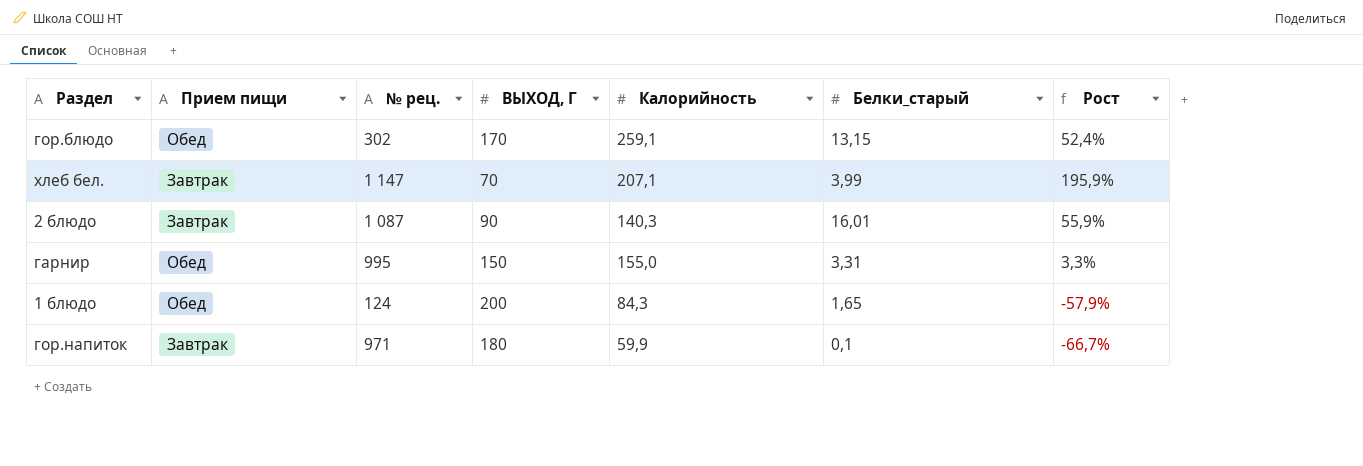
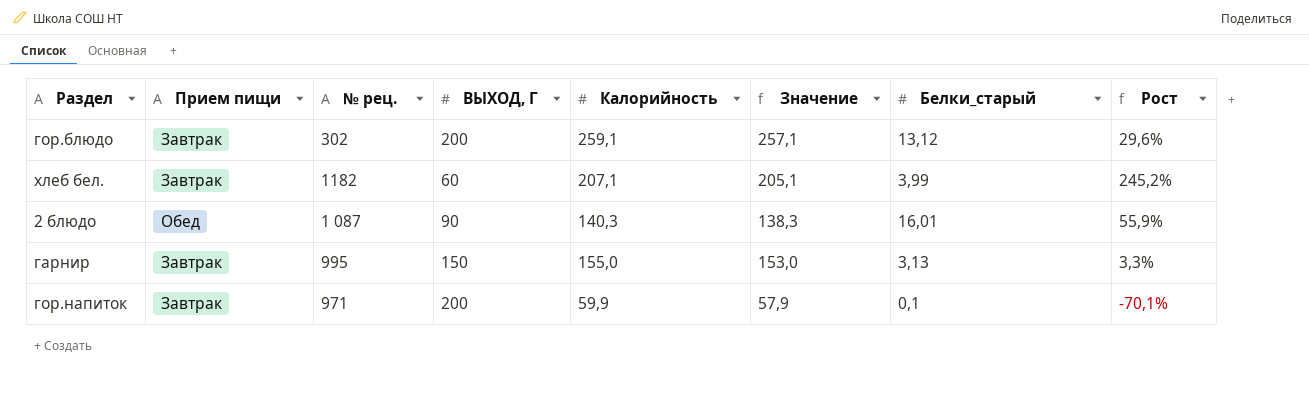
column Значение | formula: none -> [Калорийность] - 2
row 1 блюдо: Обед | 124 | 200 | 84,3 | 1,65 | -57,9% -> none
гор.блюдо | Прием пищи: Обед -> Завтрак
гор.блюдо | ВЫХОД, Г: 170 -> 200
гор.блюдо | Белки_старый: 13,15 -> 13,12
гор.блюдо | Рост: 52,4% -> 29,6%
хлеб бел. | № рец.: 1 147 -> 1182
хлеб бел. | ВЫХОД, Г: 70 -> 60
хлеб бел. | Рост: 195,9% -> 245,2%
2 блюдо | Прием пищи: Завтрак -> Обед
гарнир | Прием пищи: Обед -> Завтрак
гарнир | Белки_старый: 3,31 -> 3,13
гор.напиток | ВЫХОД, Г: 180 -> 200
гор.напиток | Рост: -66,7% -> -70,1%

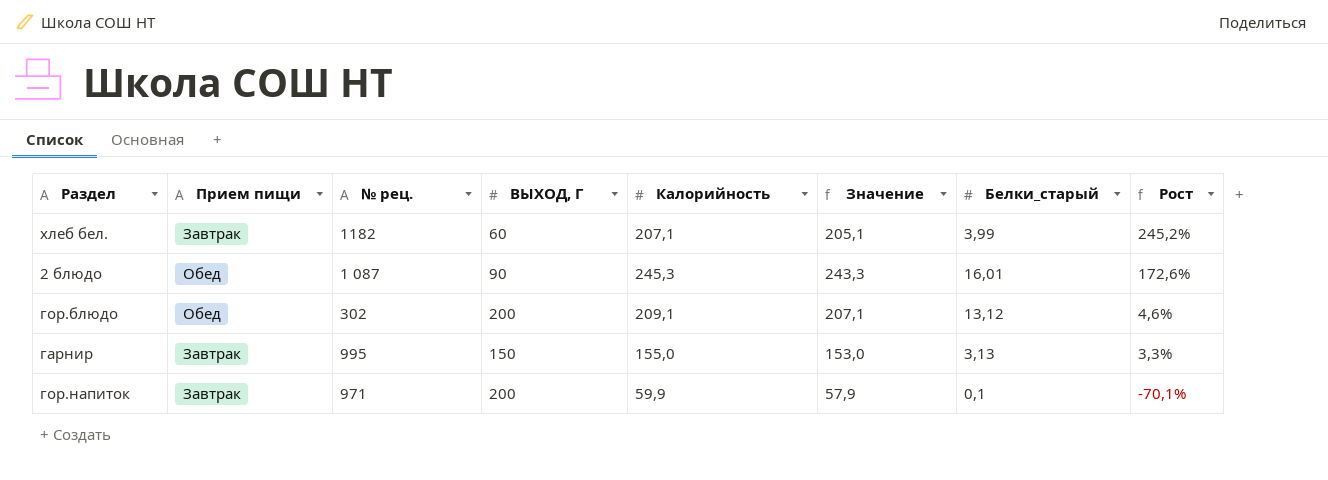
row order: none -> Рост descending
2 блюдо | Калорийность: 140,3 -> 245,3
2 блюдо | Значение: 138,3 -> 243,3
2 блюдо | Рост: 55,9% -> 172,6%
гор.блюдо | Прием пищи: Завтрак -> Обед
гор.блюдо | Калорийность: 259,1 -> 209,1
гор.блюдо | Значение: 257,1 -> 207,1
гор.блюдо | Рост: 29,6% -> 4,6%

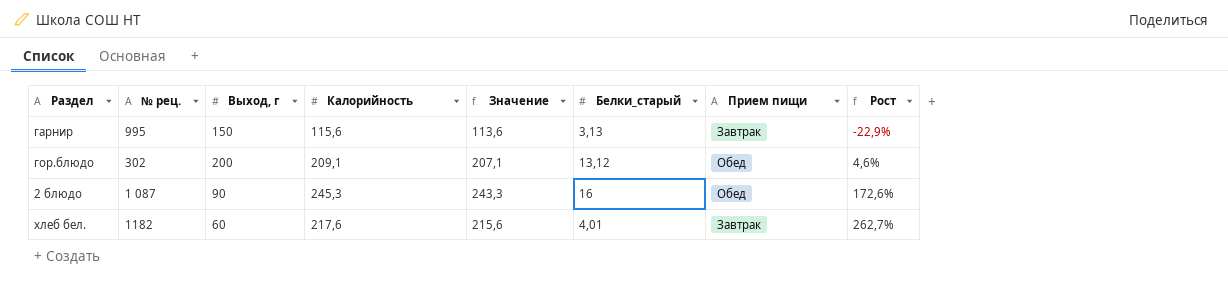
row order: Рост descending -> Рост ascending
column name: ВЫХОД, Г -> Выход, г
column Прием пищи | position: 2 -> 7
row гор.напиток: Завтрак | 971 | 200 | 59,9 | 57,9 | 0,1 | -70,1% -> none
гарнир | Калорийность: 155,0 -> 115,6
гарнир | Значение: 153,0 -> 113,6
гарнир | Рост: 3,3% -> -22,9%
2 блюдо | Белки_старый: 16,01 -> 16
хлеб бел. | Калорийность: 207,1 -> 217,6
хлеб бел. | Значение: 205,1 -> 215,6
хлеб бел. | Белки_старый: 3,99 -> 4,01
хлеб бел. | Рост: 245,2% -> 262,7%

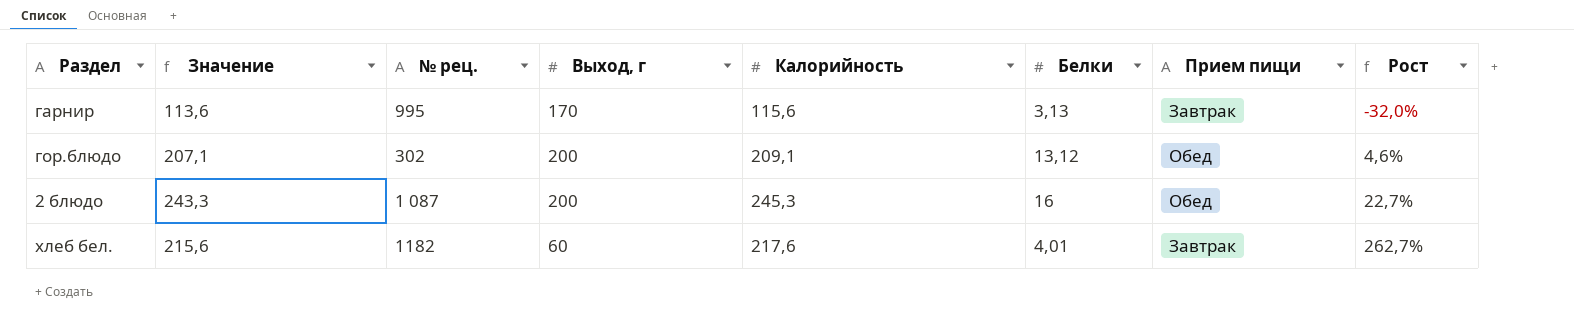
column Значение | position: 5 -> 2
column name: Белки_старый -> Белки
гарнир | Выход, г: 150 -> 170
гарнир | Рост: -22,9% -> -32,0%
2 блюдо | Выход, г: 90 -> 200
2 блюдо | Рост: 172,6% -> 22,7%

